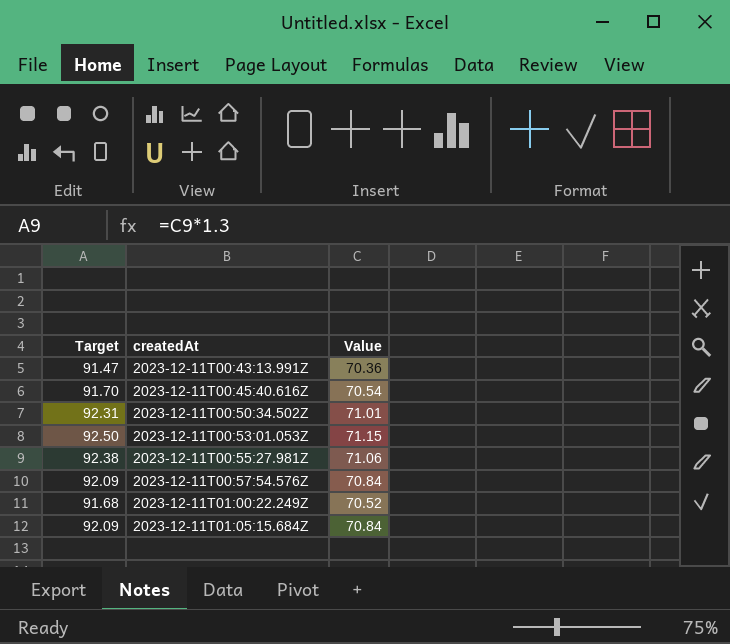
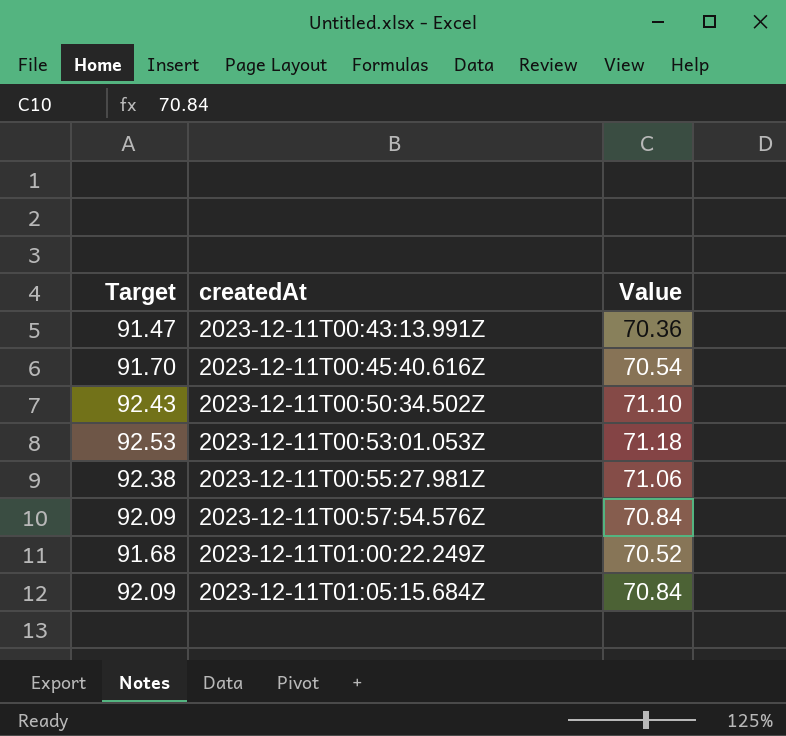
2023-12-11T00:50:34.502Z | Target: 92.31 -> 92.43
2023-12-11T00:50:34.502Z | Value: 71.01 -> 71.10
2023-12-11T00:53:01.053Z | Target: 92.50 -> 92.53
2023-12-11T00:53:01.053Z | Value: 71.15 -> 71.18

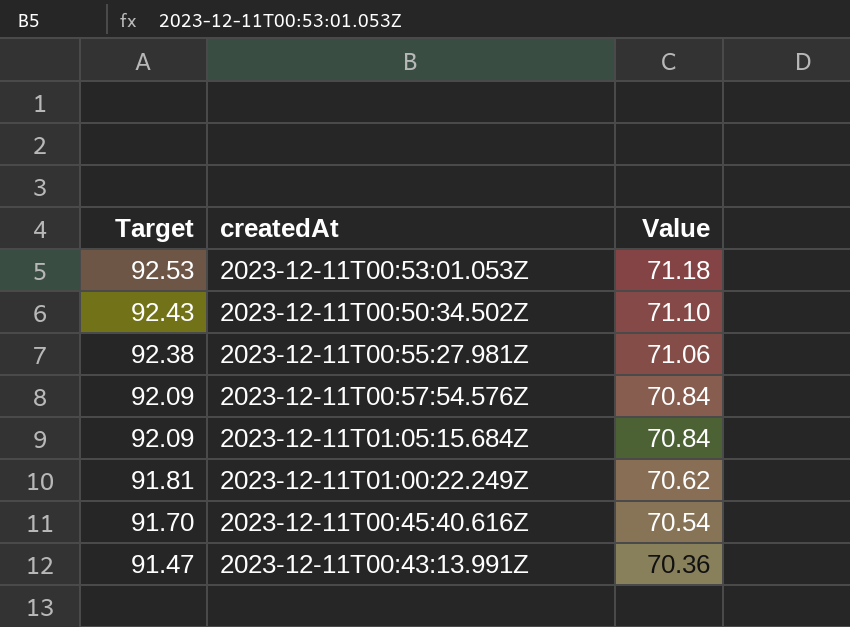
row order: createdAt ascending -> Target descending
2023-12-11T01:00:22.249Z | Target: 91.68 -> 91.81
2023-12-11T01:00:22.249Z | Value: 70.52 -> 70.62

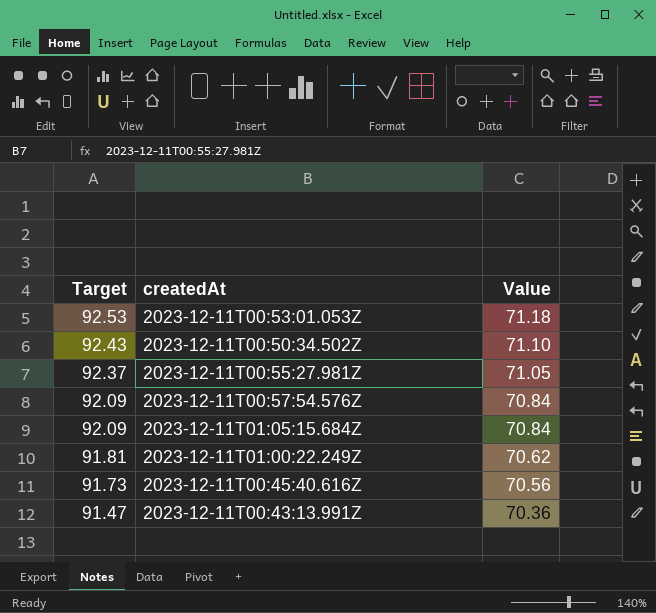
2023-12-11T00:55:27.981Z | Target: 92.38 -> 92.37
2023-12-11T00:55:27.981Z | Value: 71.06 -> 71.05
2023-12-11T00:45:40.616Z | Target: 91.70 -> 91.73
2023-12-11T00:45:40.616Z | Value: 70.54 -> 70.56

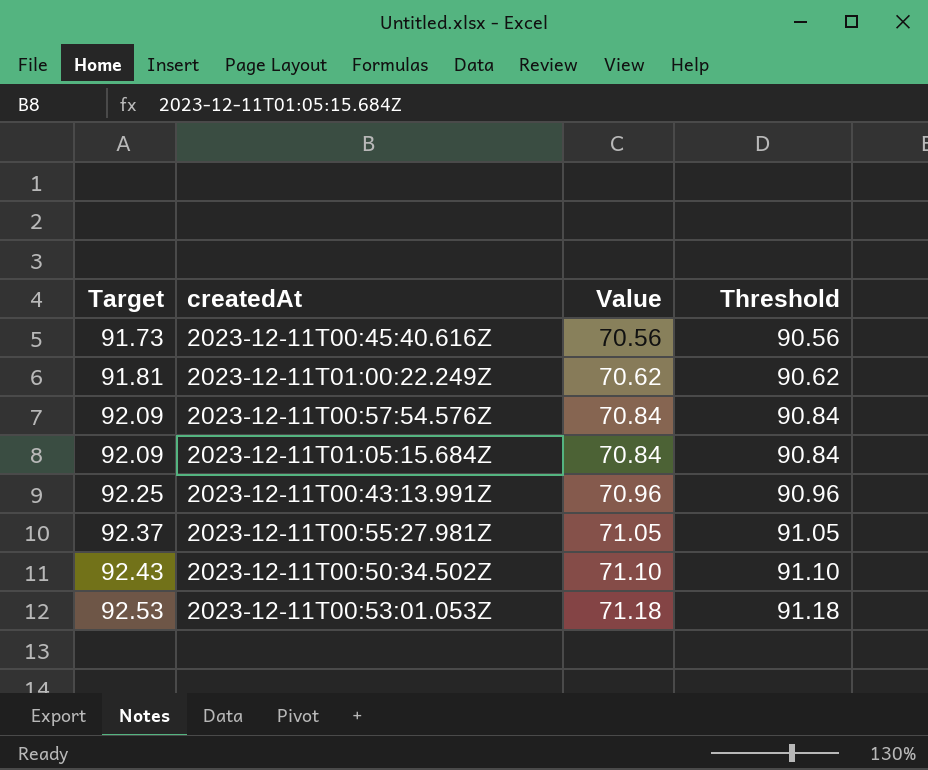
row order: Target descending -> Target ascending
column Threshold | formula: none -> [Value] + 20
2023-12-11T00:43:13.991Z | Target: 91.47 -> 92.25
2023-12-11T00:43:13.991Z | Value: 70.36 -> 70.96

